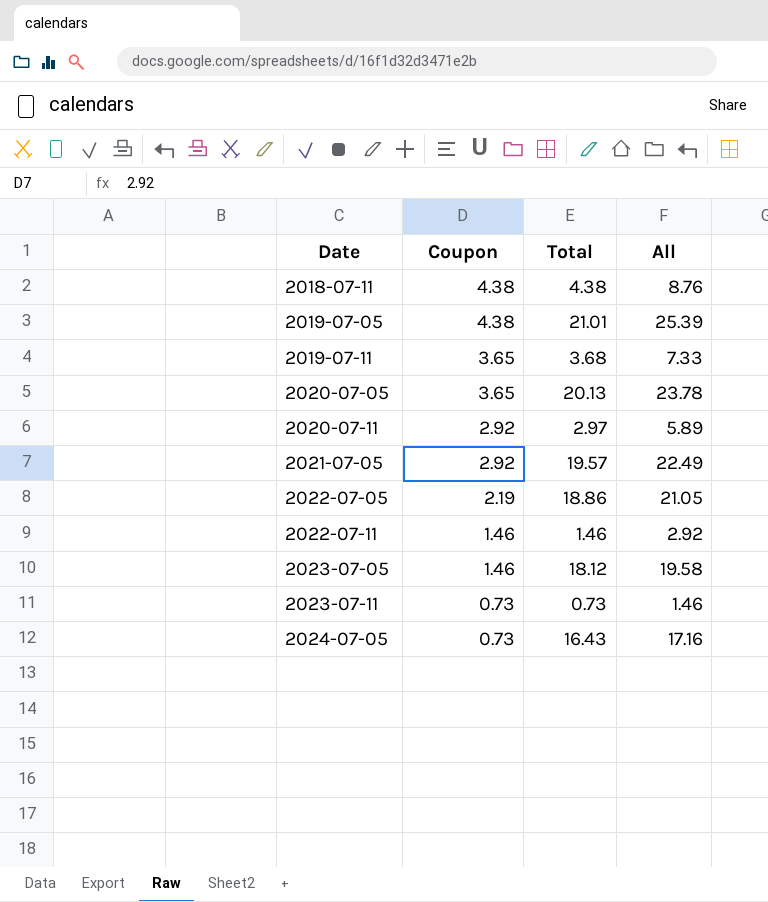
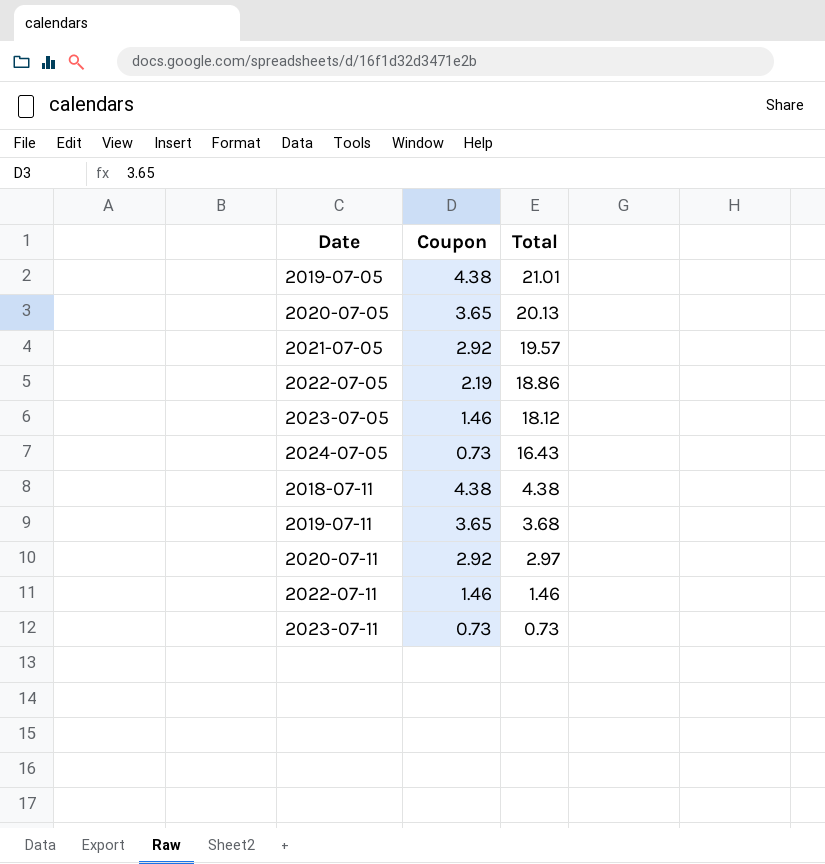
row order: Date ascending -> Total descending
column All | formula: [Coupon] + [Total] -> none

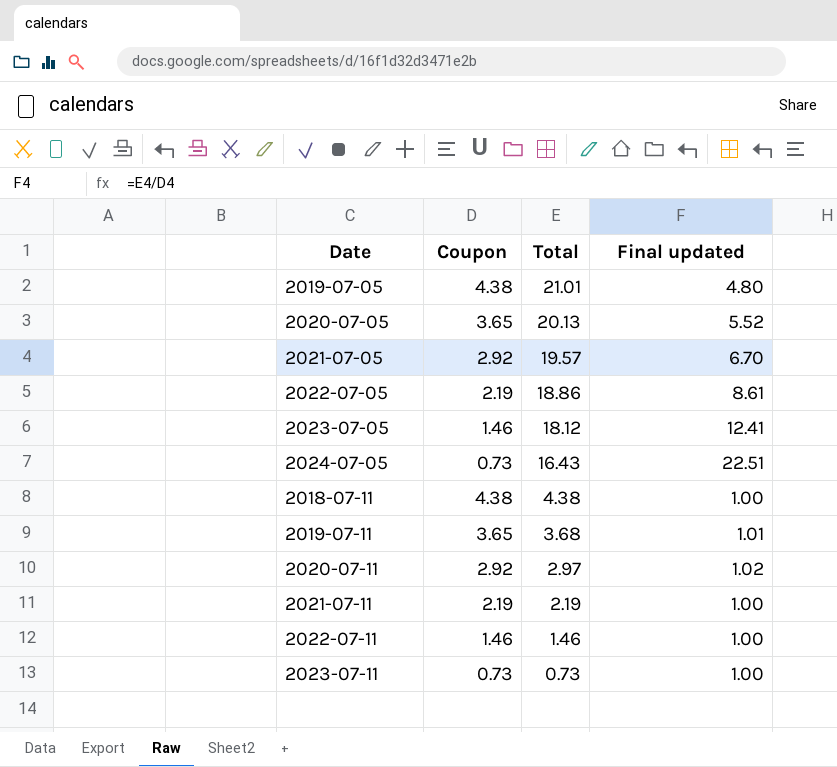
column Final updated | formula: none -> [Total] / [Coupon]
row 2021-07-11: none -> 2.19 | 2.19 | 1.00

